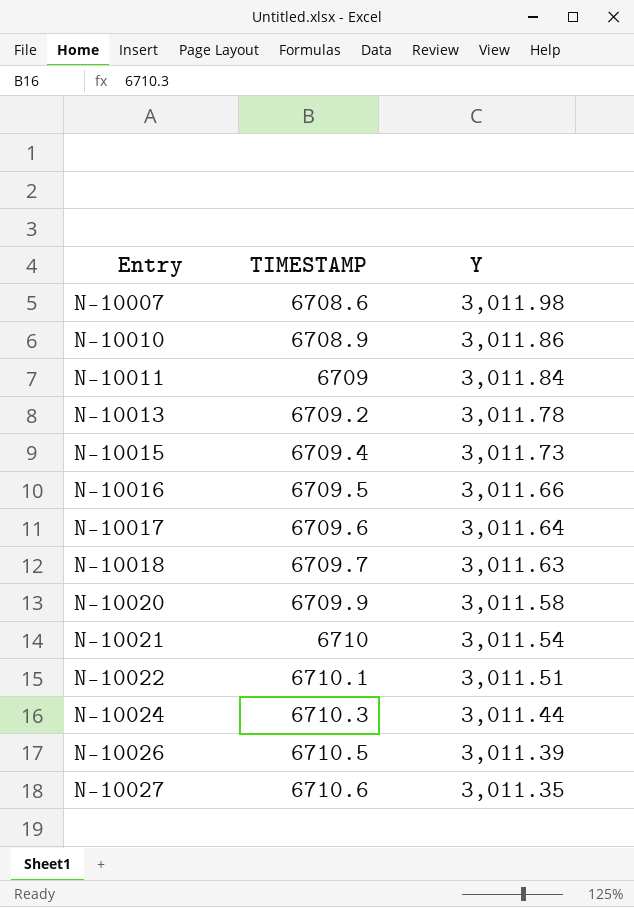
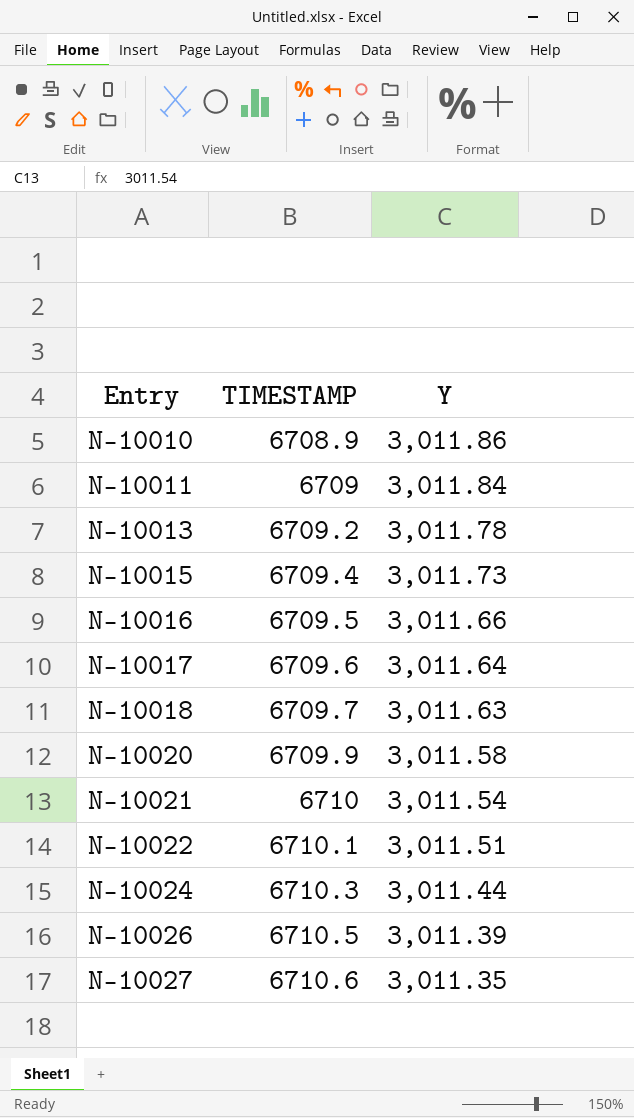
row N-10007: 6708.6 | 3,011.98 -> none

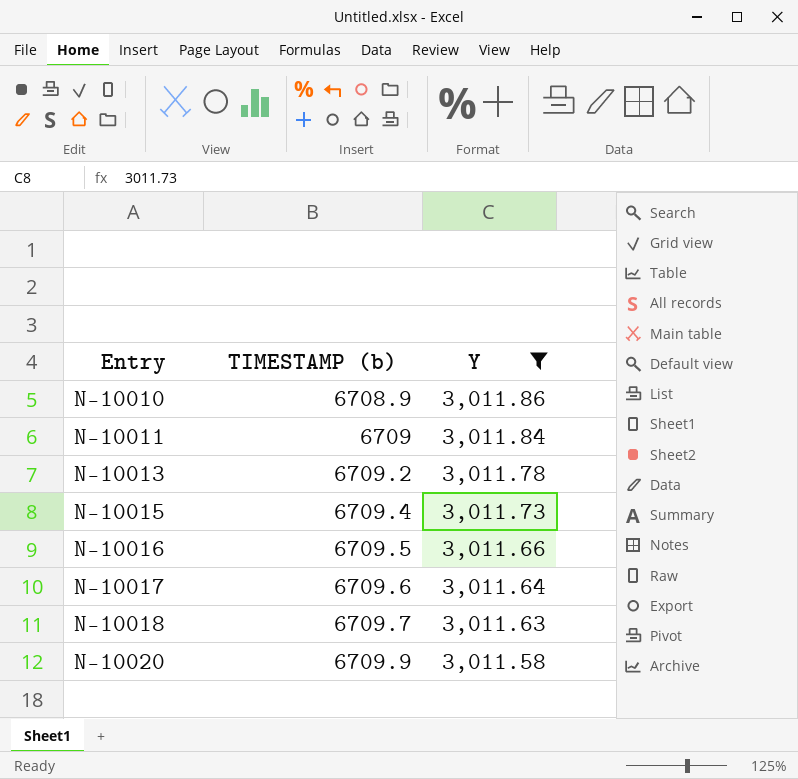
filter: none -> Y >= 3,011.58
column name: TIMESTAMP -> TIMESTAMP (b)

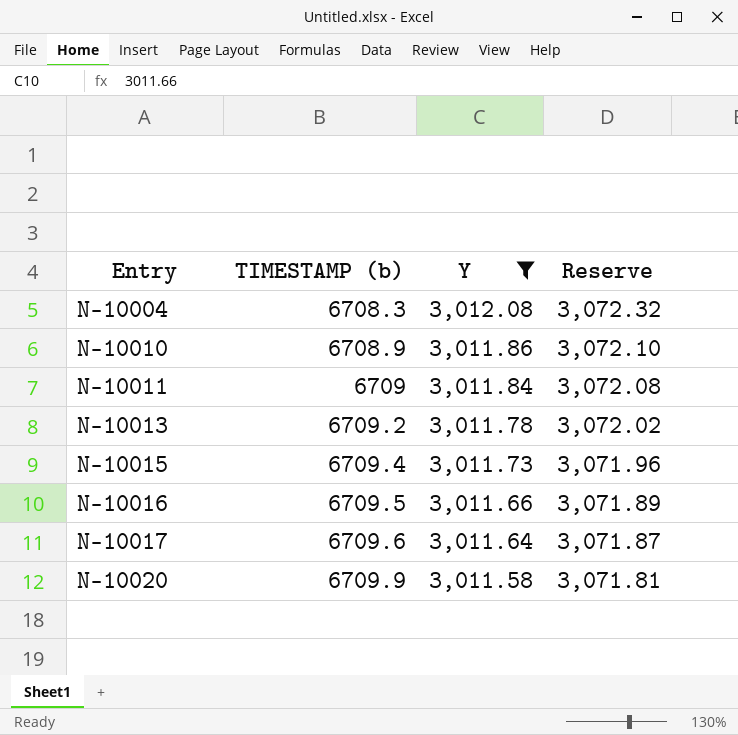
column Reserve | formula: none -> [Y] * 1.02
row N-10018: 6709.7 | 3,011.63 -> none
row N-10004: none -> 6708.3 | 3,012.08 | 3,072.32

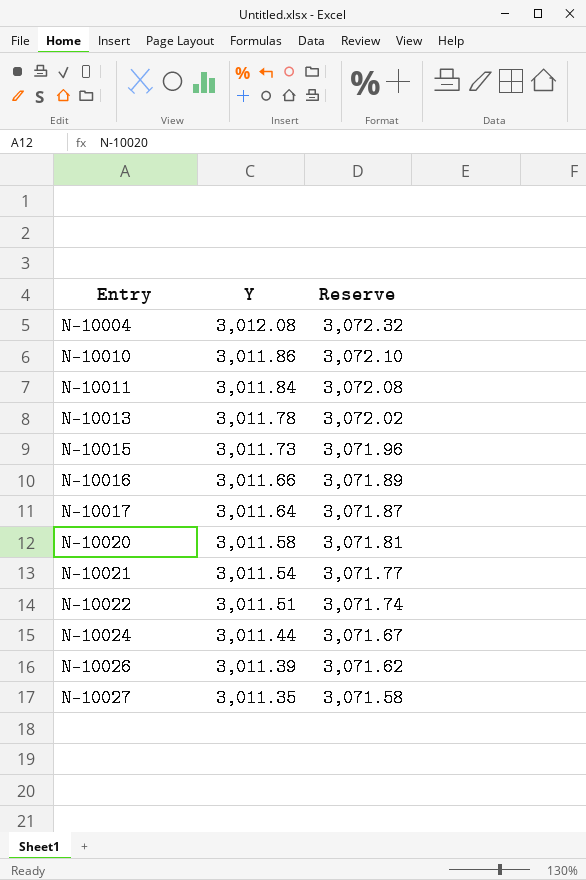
filter: Y >= 3,011.58 -> none
column TIMESTAMP (b) | position: 2 -> none

